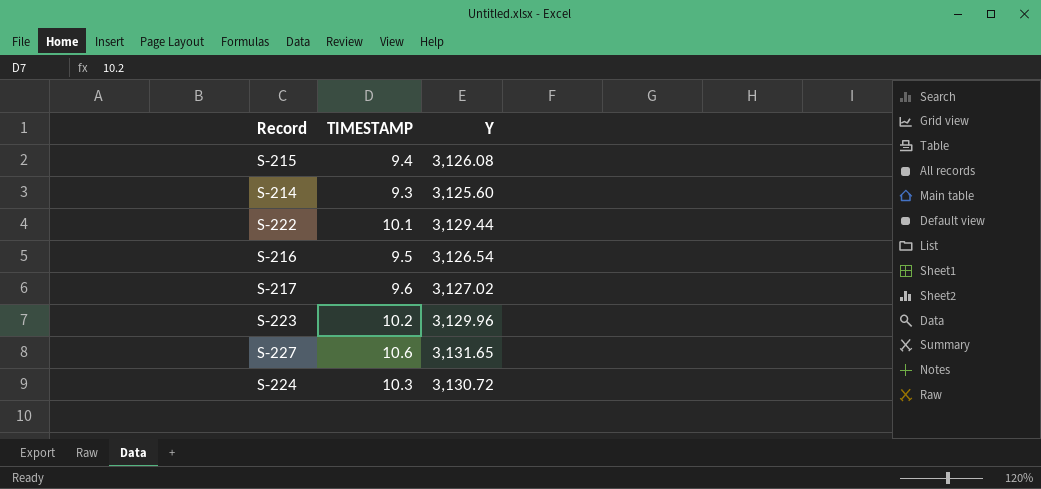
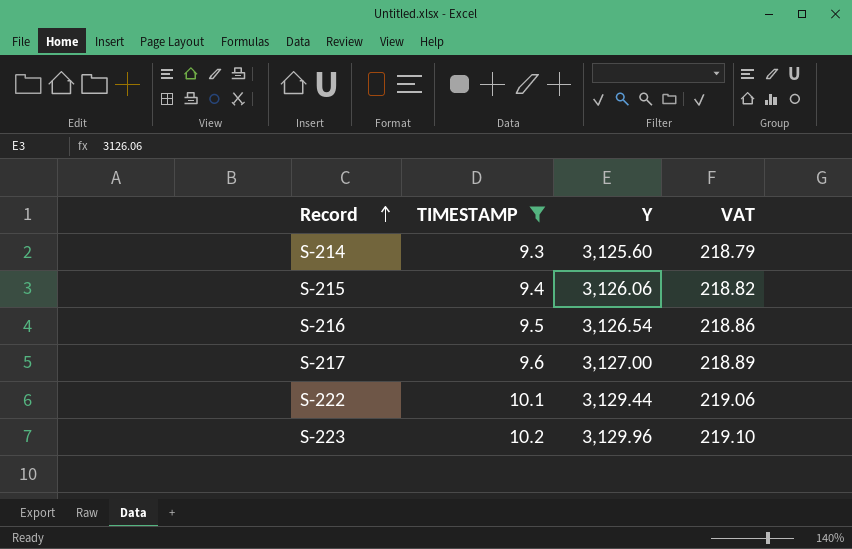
filter: none -> TIMESTAMP <= 10.2
row order: none -> Record ascending
column VAT | formula: none -> [Y] * 0.07
S-215 | Y: 3,126.08 -> 3,126.06
S-217 | Y: 3,127.02 -> 3,127.00

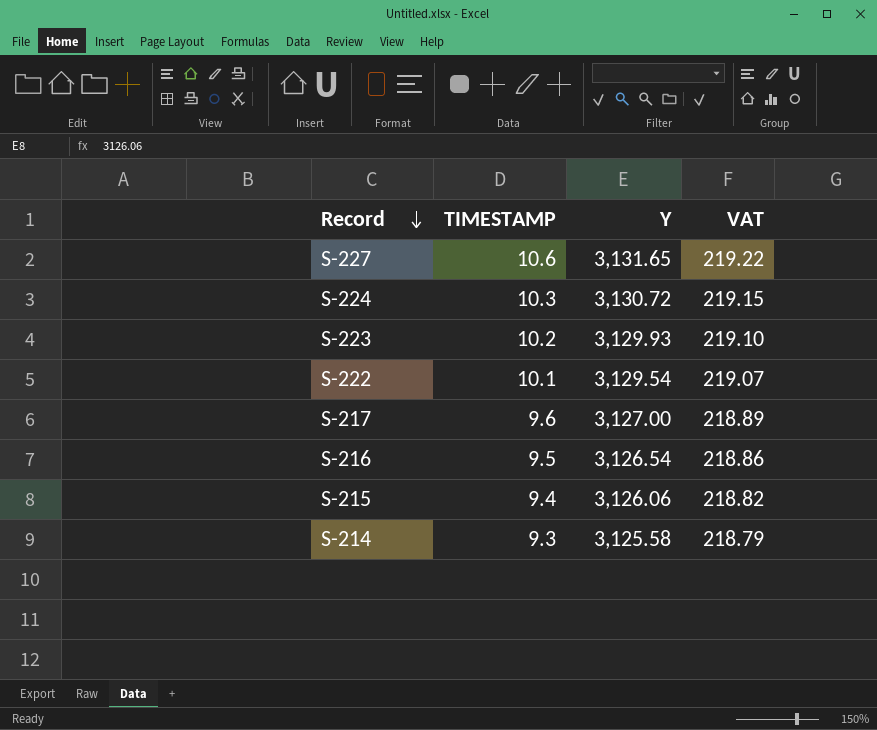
filter: TIMESTAMP <= 10.2 -> none
row order: Record ascending -> Record descending
S-223 | Y: 3,129.96 -> 3,129.93
S-222 | Y: 3,129.44 -> 3,129.54
S-222 | VAT: 219.06 -> 219.07
S-214 | Y: 3,125.60 -> 3,125.58

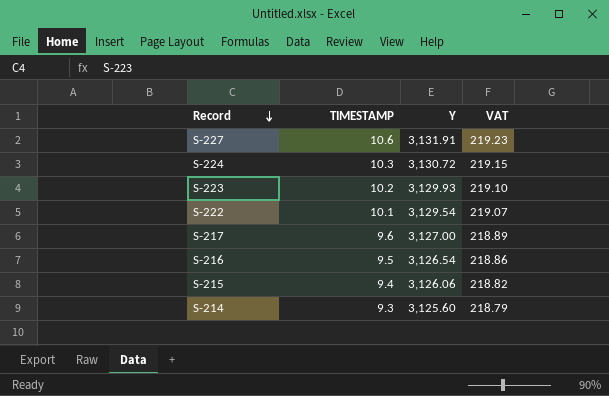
S-227 | Y: 3,131.65 -> 3,131.91
S-227 | VAT: 219.22 -> 219.23
S-214 | Y: 3,125.58 -> 3,125.60

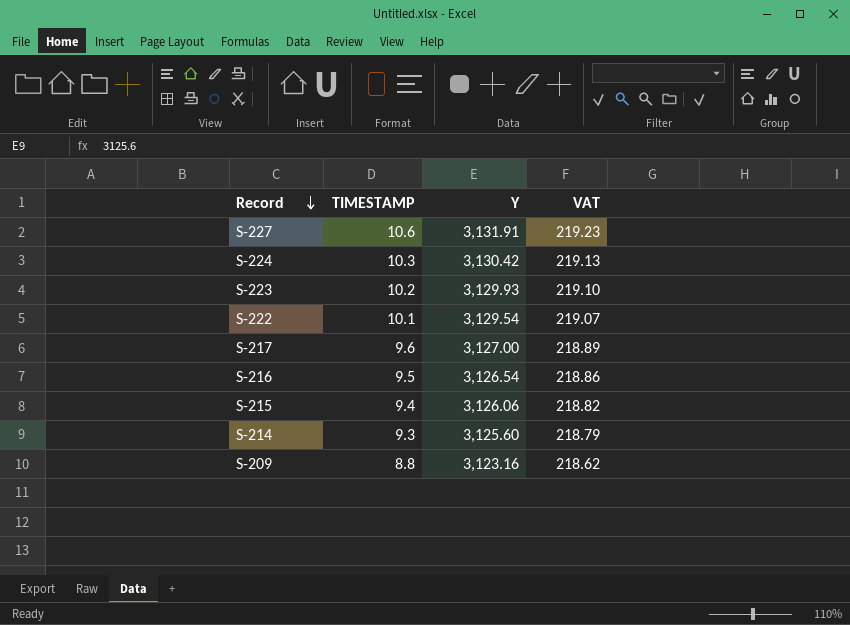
S-224 | Y: 3,130.72 -> 3,130.42
S-224 | VAT: 219.15 -> 219.13
row S-209: none -> 8.8 | 3,123.16 | 218.62

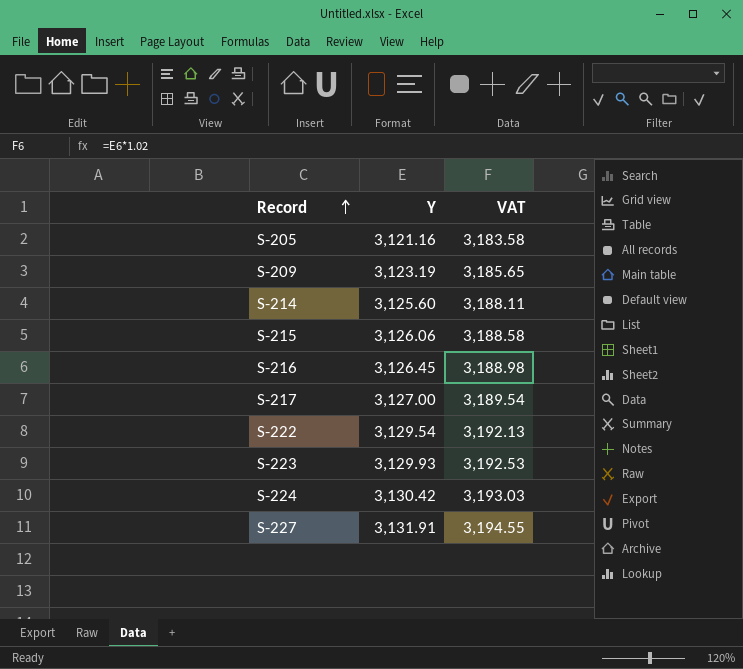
row order: Record descending -> Record ascending
column TIMESTAMP | position: 2 -> none
column VAT | formula: [Y] * 0.07 -> [Y] * 1.02
row S-205: none -> 3,121.16 | 3,183.58
S-209 | Y: 3,123.16 -> 3,123.19
S-216 | Y: 3,126.54 -> 3,126.45

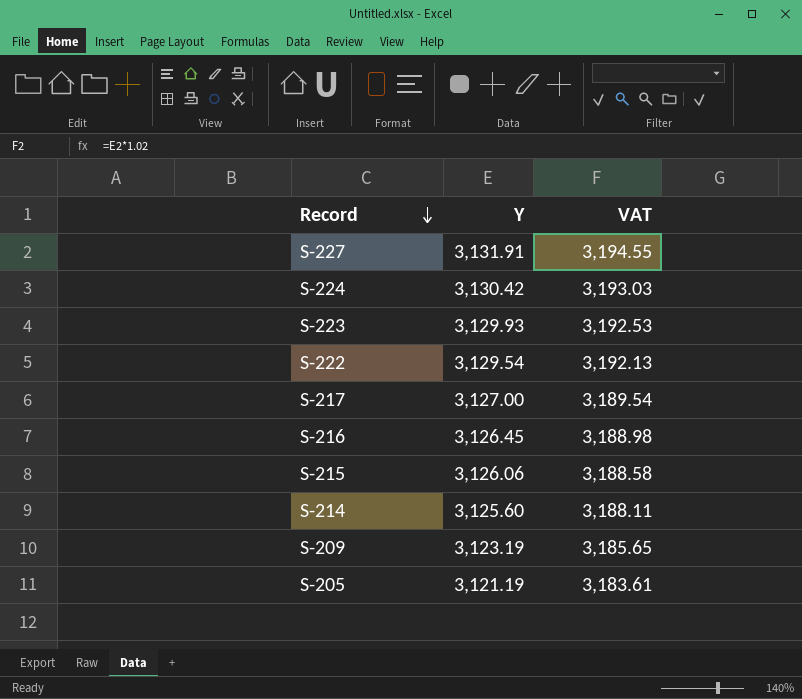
row order: Record ascending -> Record descending
S-205 | Y: 3,121.16 -> 3,121.19
S-205 | VAT: 3,183.58 -> 3,183.61

